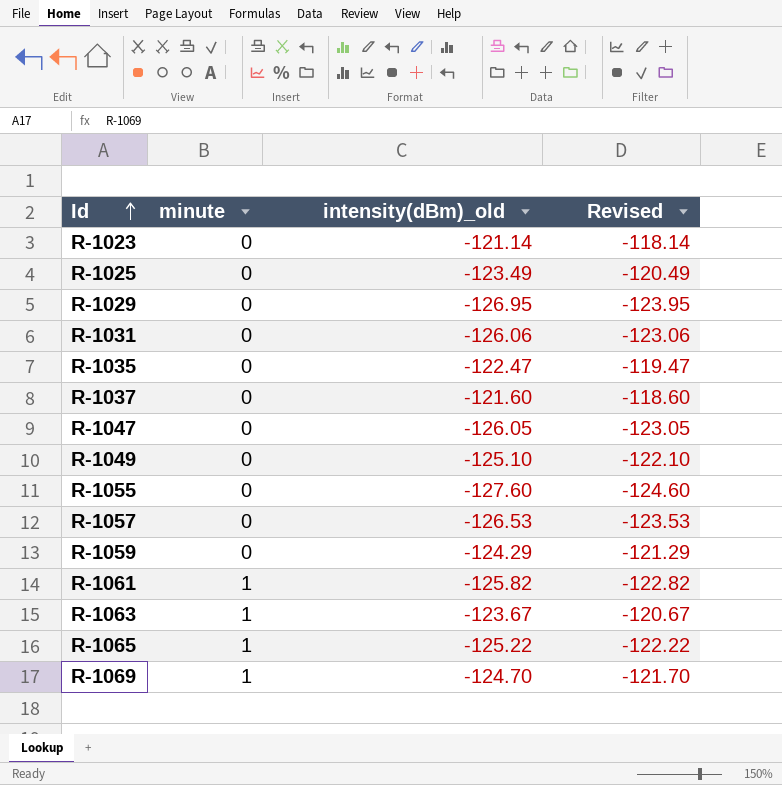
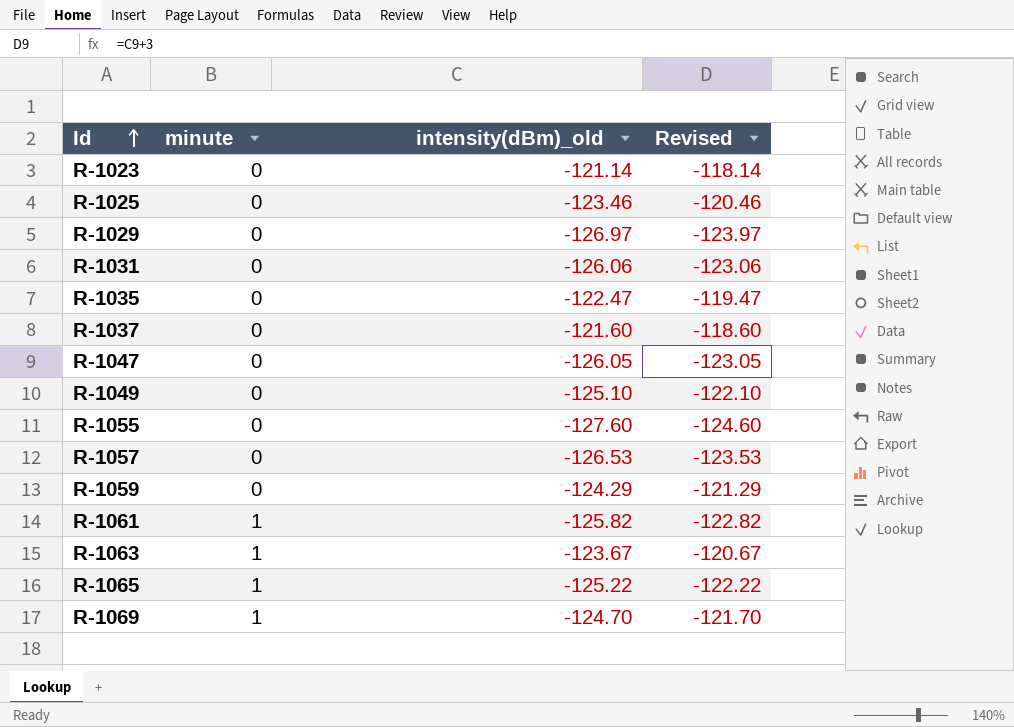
R-1025 | intensity(dBm)_old: -123.49 -> -123.46
R-1025 | Revised: -120.49 -> -120.46
R-1029 | intensity(dBm)_old: -126.95 -> -126.97
R-1029 | Revised: -123.95 -> -123.97

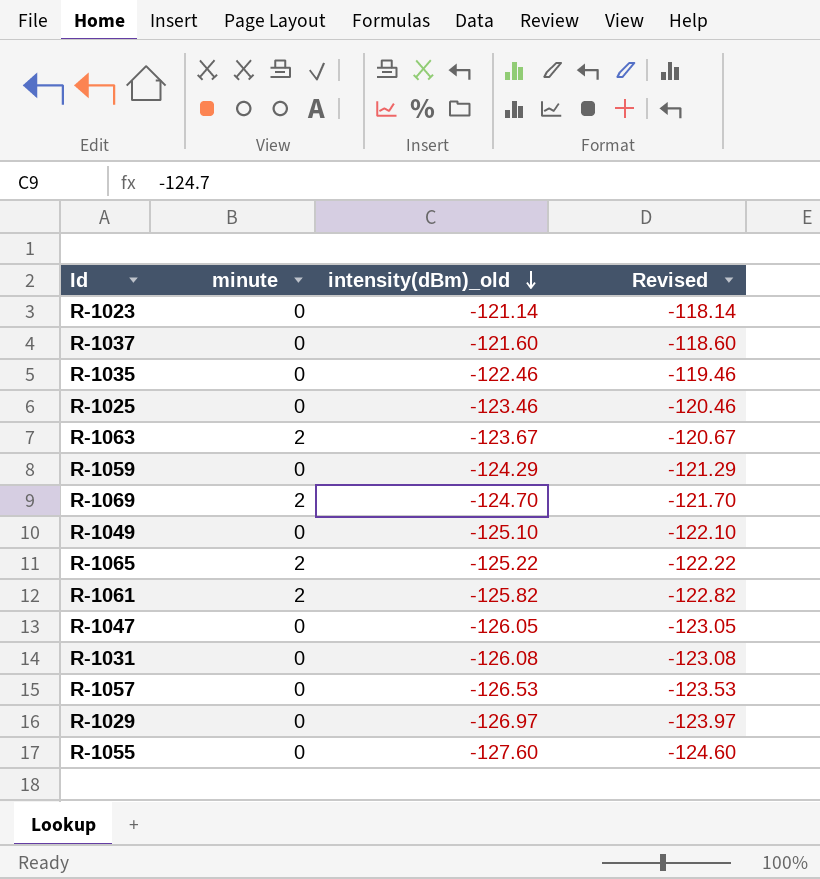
row order: Id ascending -> intensity(dBm)_old descending
R-1035 | intensity(dBm)_old: -122.47 -> -122.46
R-1035 | Revised: -119.47 -> -119.46
R-1063 | minute: 1 -> 2
R-1069 | minute: 1 -> 2
R-1065 | minute: 1 -> 2
R-1061 | minute: 1 -> 2
R-1031 | intensity(dBm)_old: -126.06 -> -126.08
R-1031 | Revised: -123.06 -> -123.08

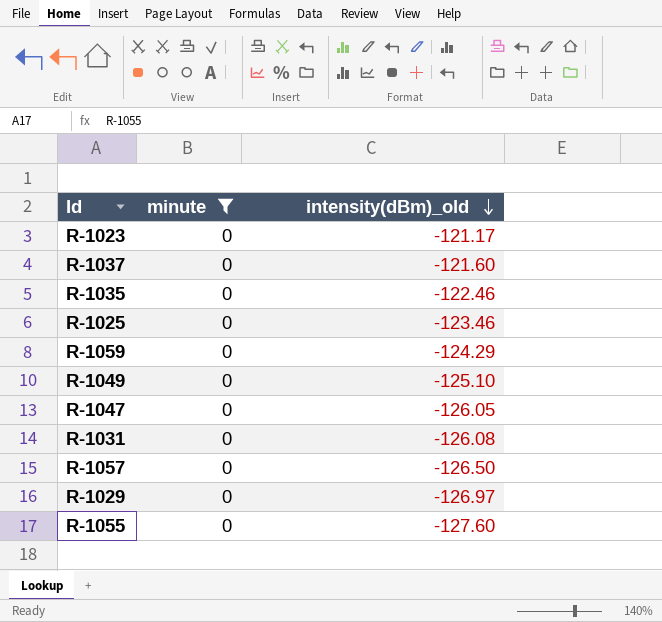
filter: none -> minute = 0
column Revised | formula: [intensity(dBm)_old] + 3 -> none
R-1023 | intensity(dBm)_old: -121.14 -> -121.17
R-1057 | intensity(dBm)_old: -126.53 -> -126.50

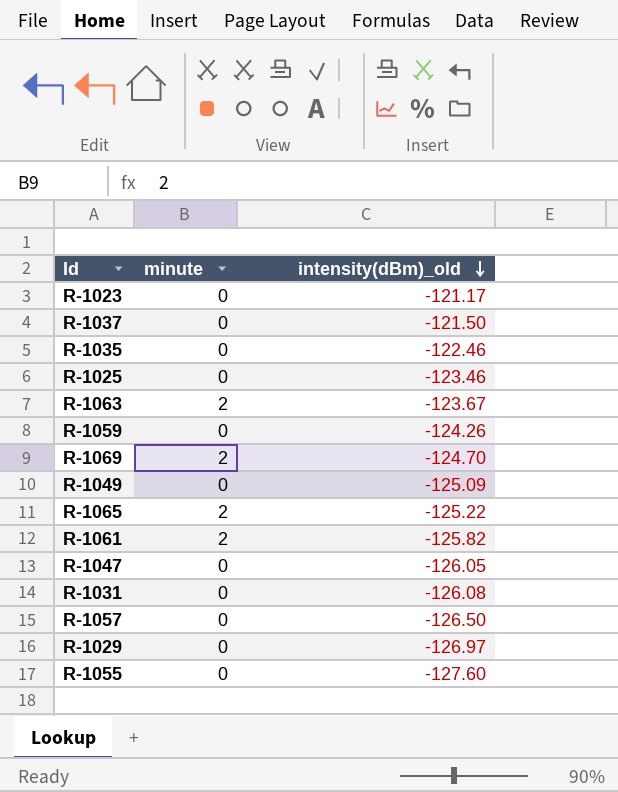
filter: minute = 0 -> none
R-1037 | intensity(dBm)_old: -121.60 -> -121.50
R-1059 | intensity(dBm)_old: -124.29 -> -124.26
R-1049 | intensity(dBm)_old: -125.10 -> -125.09

